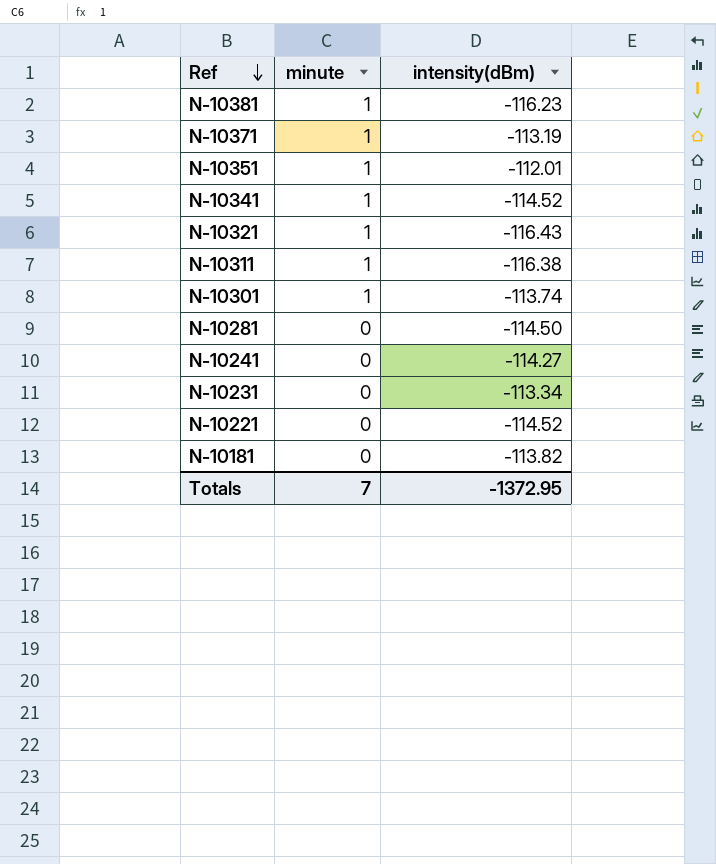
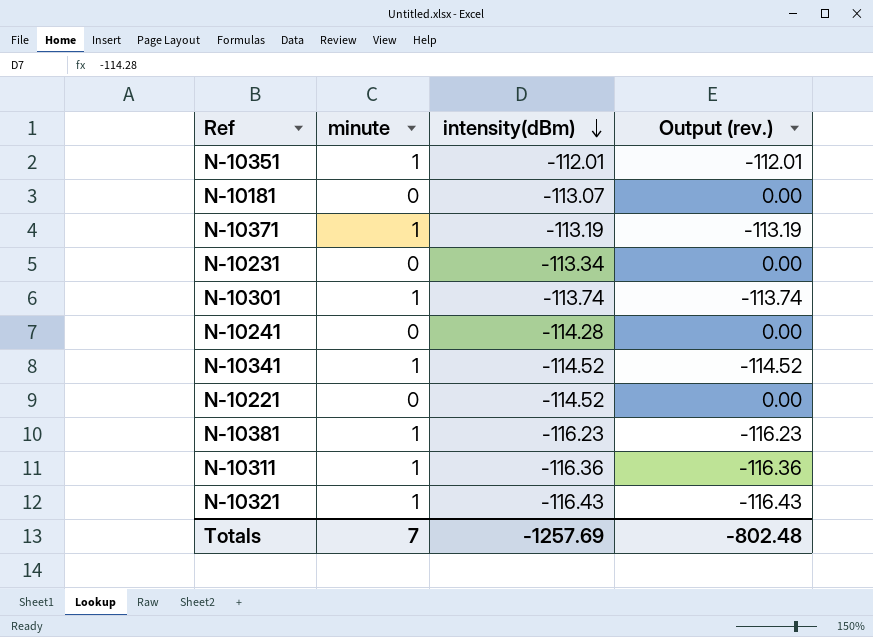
row order: Ref descending -> intensity(dBm) descending
column Output (rev.) | formula: none -> [minute] * [intensity(dBm)]
row N-10281: 0 | -114.50 -> none
N-10181 | intensity(dBm): -113.82 -> -113.07
N-10241 | intensity(dBm): -114.27 -> -114.28
N-10311 | intensity(dBm): -116.38 -> -116.36
Totals | intensity(dBm): -1372.95 -> -1257.69

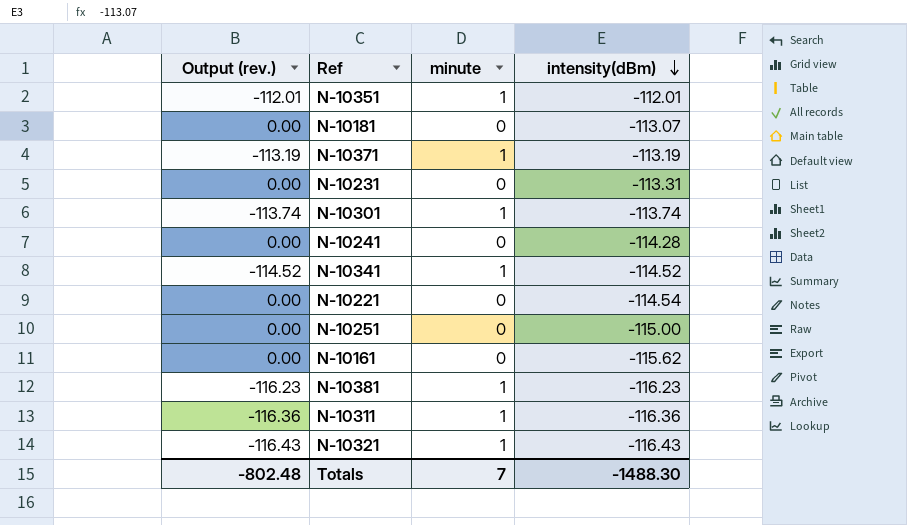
column Output (rev.) | position: 4 -> 1
N-10231 | intensity(dBm): -113.34 -> -113.31
N-10221 | intensity(dBm): -114.52 -> -114.54
row N-10251: none -> 0.00 | 0 | -115.00
row N-10161: none -> 0.00 | 0 | -115.62
Totals | intensity(dBm): -1257.69 -> -1488.30

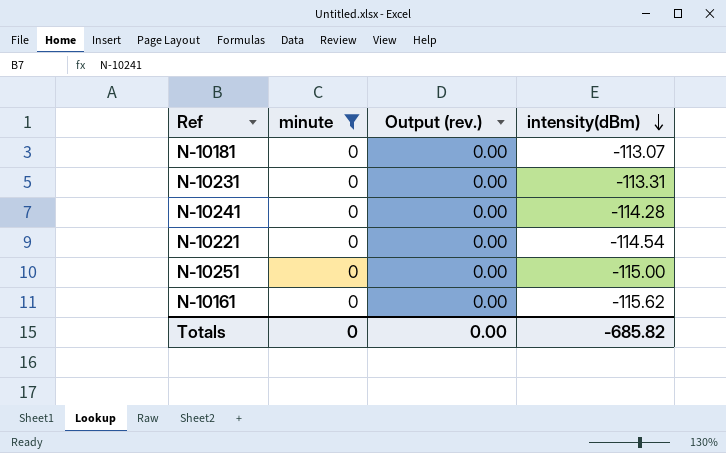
filter: none -> minute = 0
column Output (rev.) | position: 1 -> 3
Totals | minute: 7 -> 0
Totals | Output (rev.): -802.48 -> 0.00
Totals | intensity(dBm): -1488.30 -> -685.82

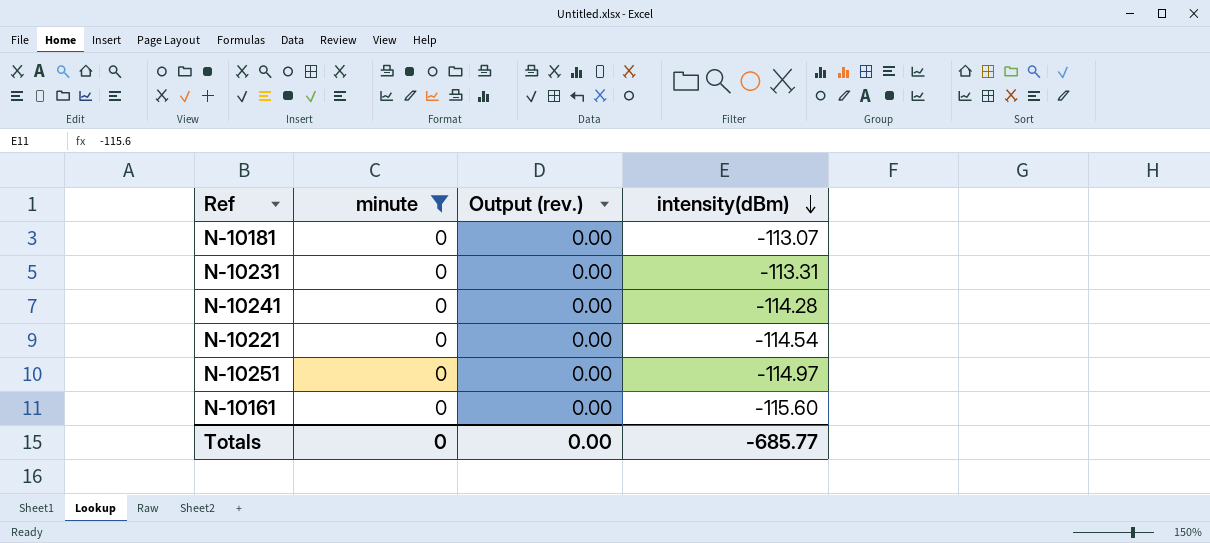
N-10251 | intensity(dBm): -115.00 -> -114.97
N-10161 | intensity(dBm): -115.62 -> -115.60
Totals | intensity(dBm): -685.82 -> -685.77

